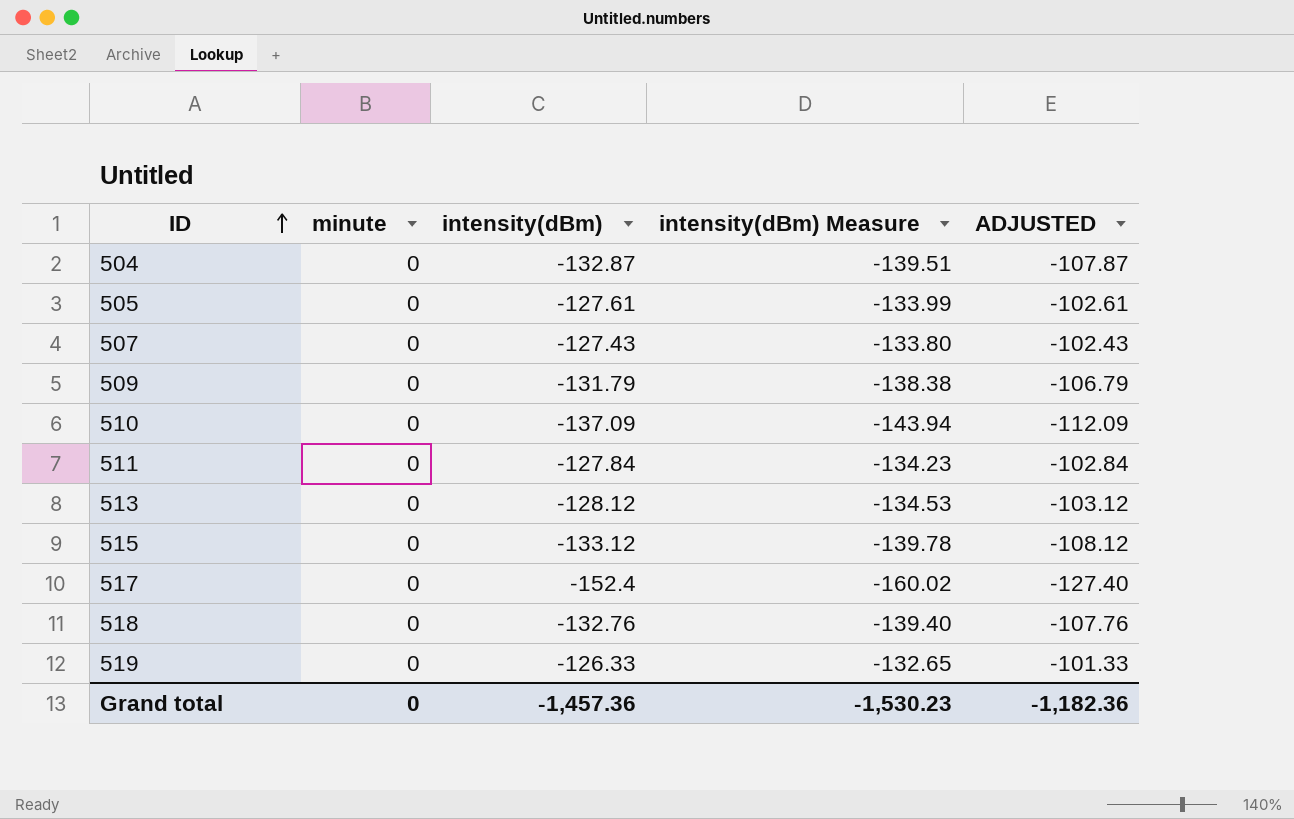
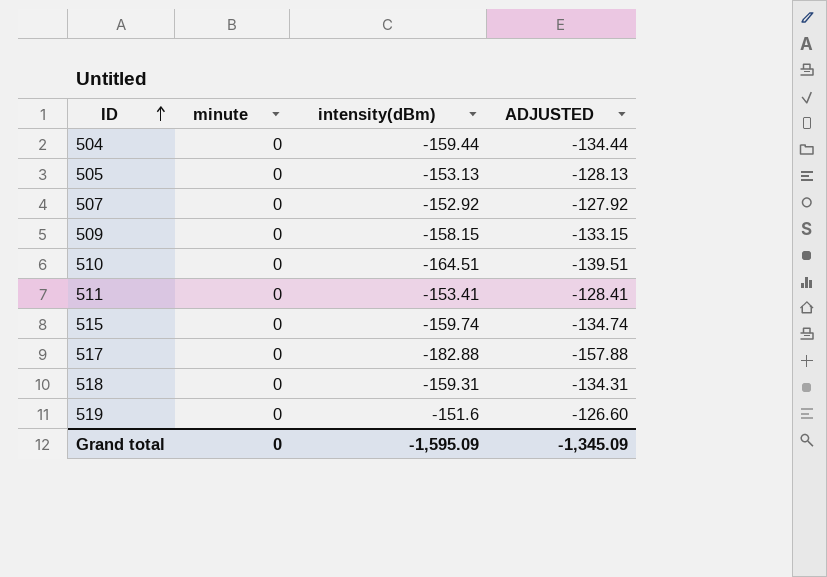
column intensity(dBm) Measure | formula: [intensity(dBm)] * 1.05 -> none
row 513: 0 | -128.12 | -134.53 | -103.12 -> none
504 | intensity(dBm): -132.87 -> -159.44
504 | ADJUSTED: -107.87 -> -134.44
505 | intensity(dBm): -127.61 -> -153.13
505 | ADJUSTED: -102.61 -> -128.13
507 | intensity(dBm): -127.43 -> -152.92
507 | ADJUSTED: -102.43 -> -127.92
509 | intensity(dBm): -131.79 -> -158.15
509 | ADJUSTED: -106.79 -> -133.15
510 | intensity(dBm): -137.09 -> -164.51
510 | ADJUSTED: -112.09 -> -139.51
511 | intensity(dBm): -127.84 -> -153.41
511 | ADJUSTED: -102.84 -> -128.41
515 | intensity(dBm): -133.12 -> -159.74
515 | ADJUSTED: -108.12 -> -134.74
517 | intensity(dBm): -152.4 -> -182.88
517 | ADJUSTED: -127.40 -> -157.88
518 | intensity(dBm): -132.76 -> -159.31
518 | ADJUSTED: -107.76 -> -134.31
519 | intensity(dBm): -126.33 -> -151.6
519 | ADJUSTED: -101.33 -> -126.60
Grand total | intensity(dBm): -1,457.36 -> -1,595.09
Grand total | ADJUSTED: -1,182.36 -> -1,345.09

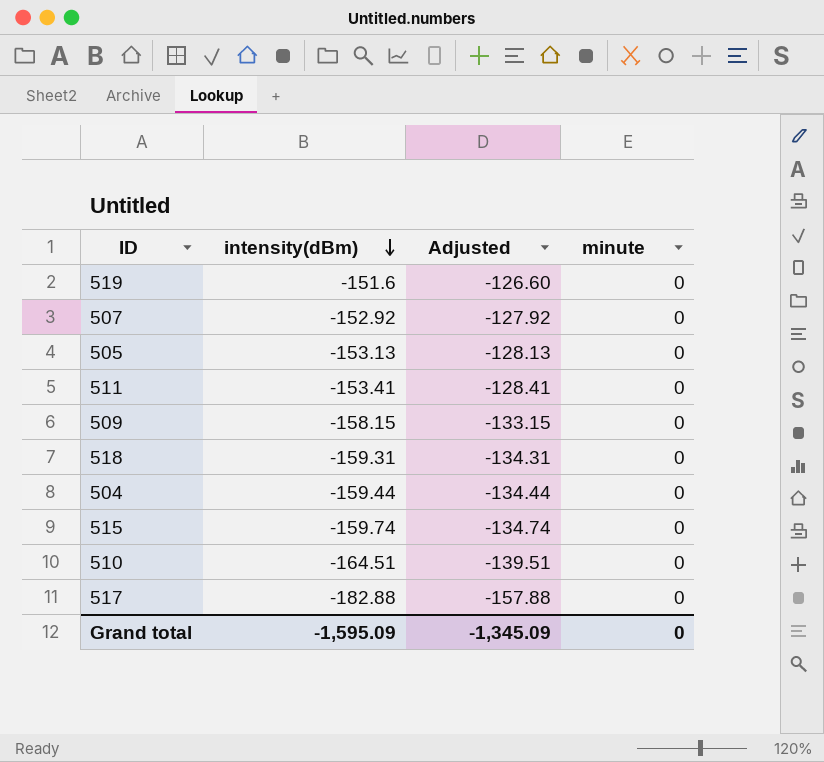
row order: ID ascending -> intensity(dBm) descending
column name: ADJUSTED -> Adjusted
column minute | position: 2 -> 4

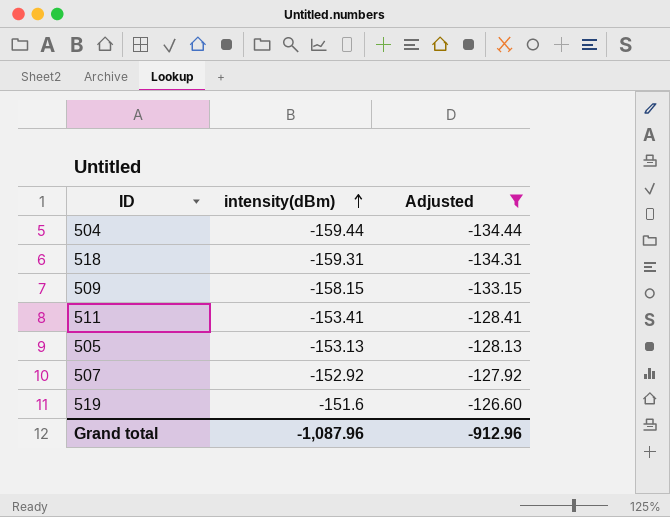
filter: none -> Adjusted >= -134.44
row order: intensity(dBm) descending -> intensity(dBm) ascending
column minute | position: 4 -> none
Grand total | intensity(dBm): -1,595.09 -> -1,087.96
Grand total | Adjusted: -1,345.09 -> -912.96

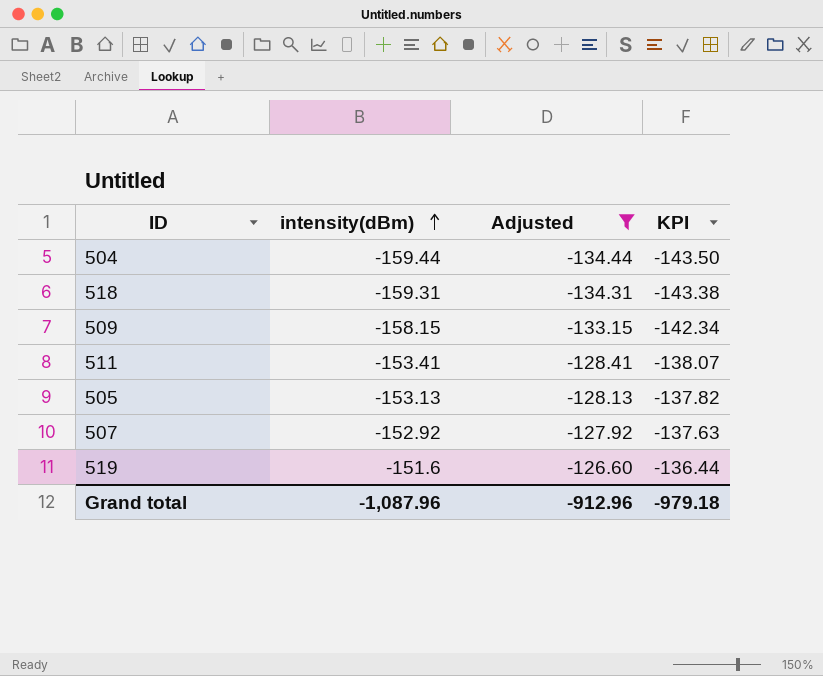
column KPI | formula: none -> [intensity(dBm)] * 0.9

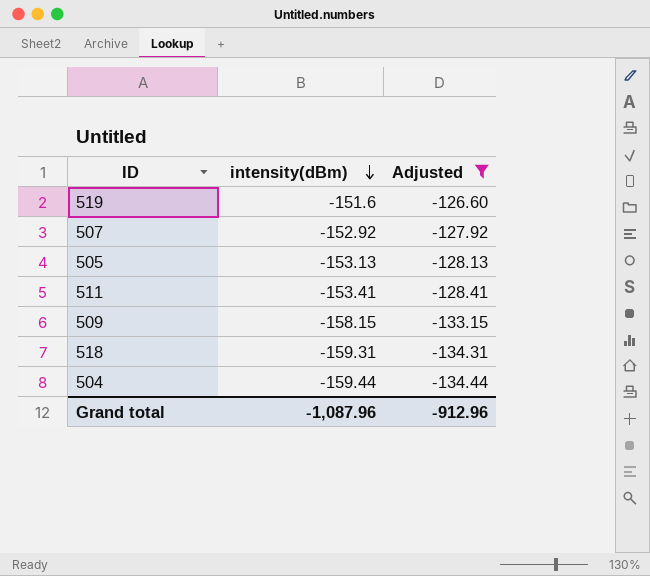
row order: intensity(dBm) ascending -> intensity(dBm) descending
column KPI | formula: [intensity(dBm)] * 0.9 -> none

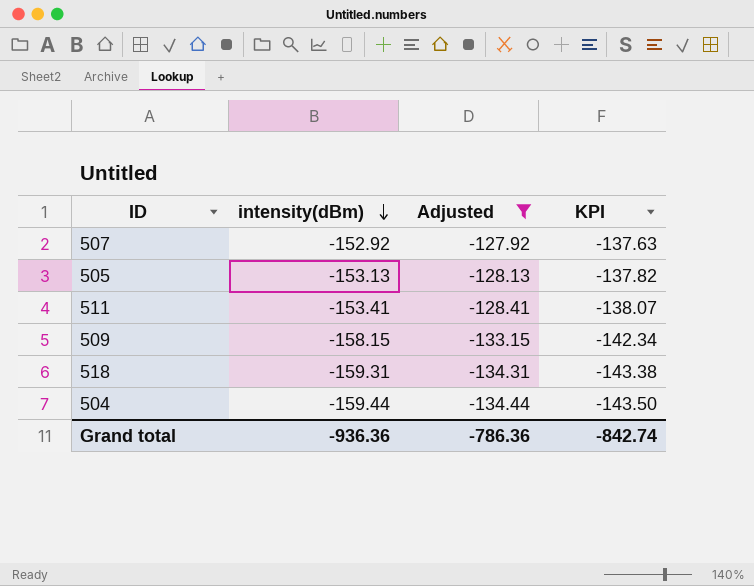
column KPI | formula: none -> [intensity(dBm)] * 0.9
row 519: -151.6 | -126.60 -> none
Grand total | intensity(dBm): -1,087.96 -> -936.36
Grand total | Adjusted: -912.96 -> -786.36

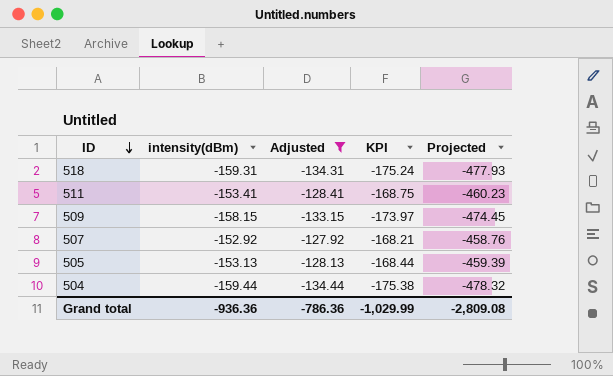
row order: intensity(dBm) descending -> ID descending
column KPI | formula: [intensity(dBm)] * 0.9 -> [intensity(dBm)] * 1.1
column Projected | formula: none -> [intensity(dBm)] * 3
Grand total | KPI: -842.74 -> -1,029.99

